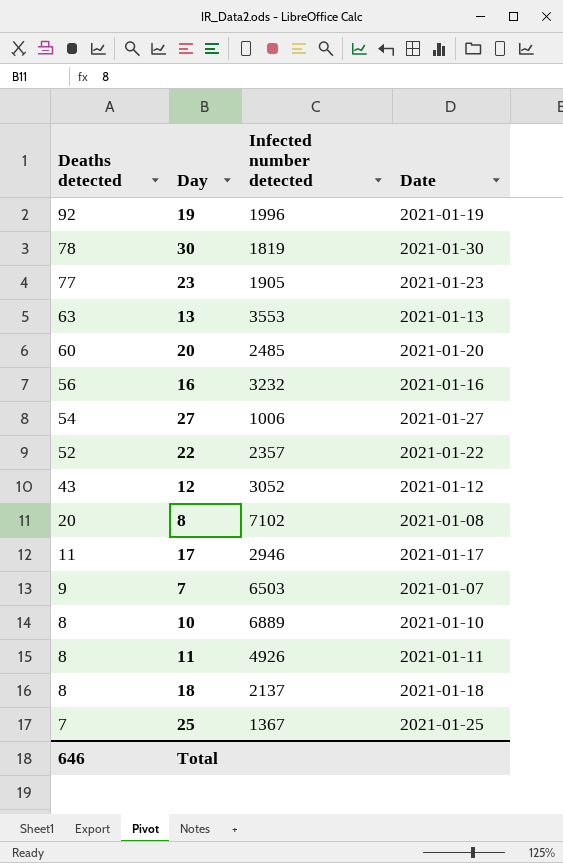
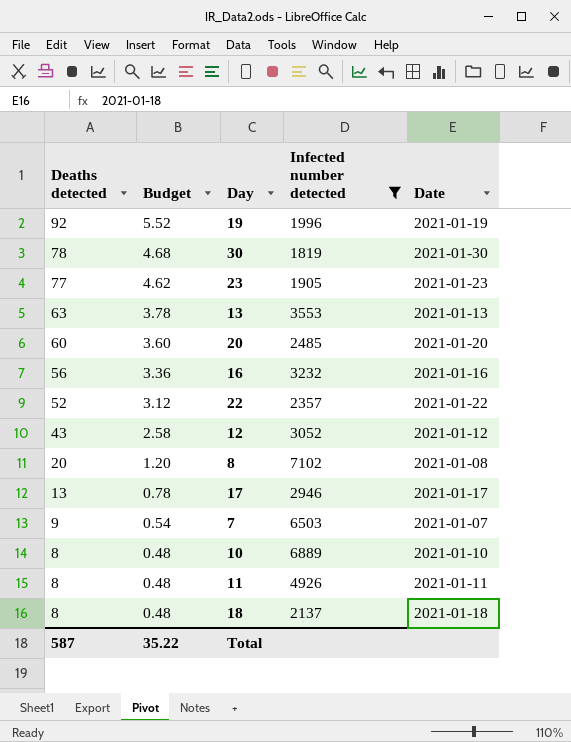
filter: none -> Infected number detected >= 1819
column Budget | formula: none -> [Deaths detected] * 0.06
17 | Deaths detected: 11 -> 13
Total | Deaths detected: 646 -> 587

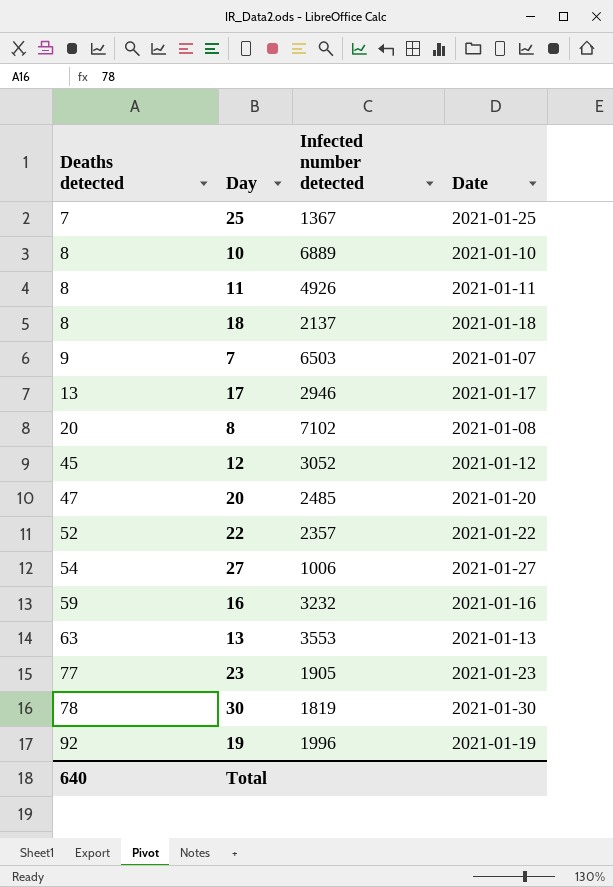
filter: Infected number detected >= 1819 -> none
row order: Deaths detected descending -> Deaths detected ascending
column Budget | formula: [Deaths detected] * 0.06 -> none
12 | Deaths detected: 43 -> 45
20 | Deaths detected: 60 -> 47
16 | Deaths detected: 56 -> 59
Total | Deaths detected: 587 -> 640

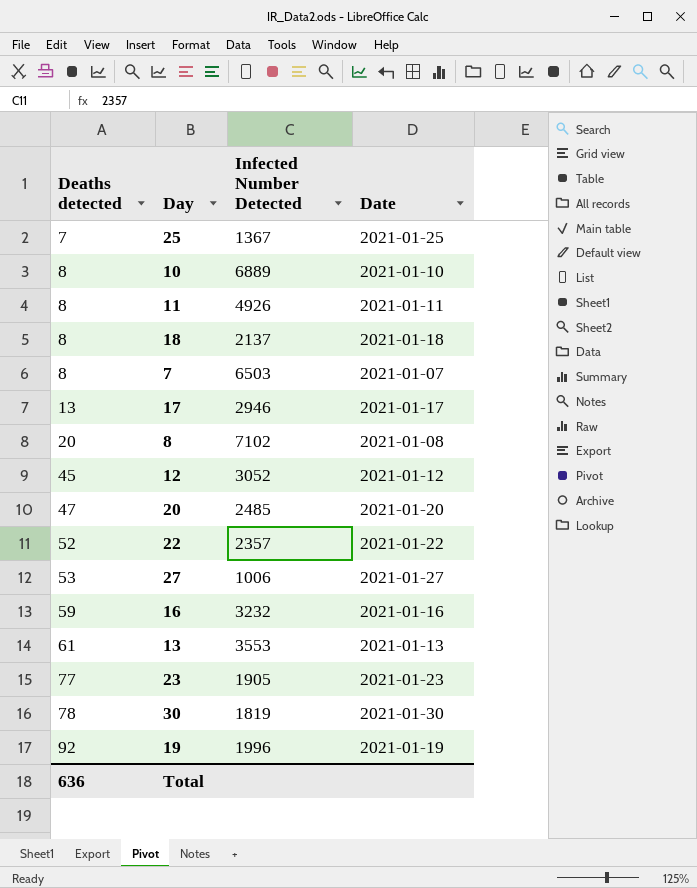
column name: Infected number detected -> Infected Number Detected
7 | Deaths detected: 9 -> 8
27 | Deaths detected: 54 -> 53
13 | Deaths detected: 63 -> 61
Total | Deaths detected: 640 -> 636

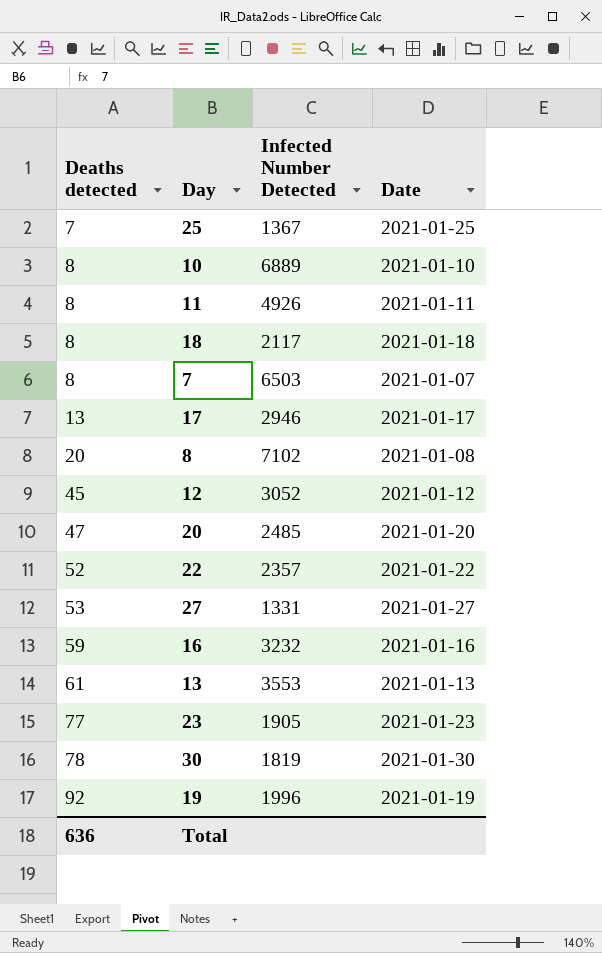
18 | Infected Number Detected: 2137 -> 2117
27 | Infected Number Detected: 1006 -> 1331

